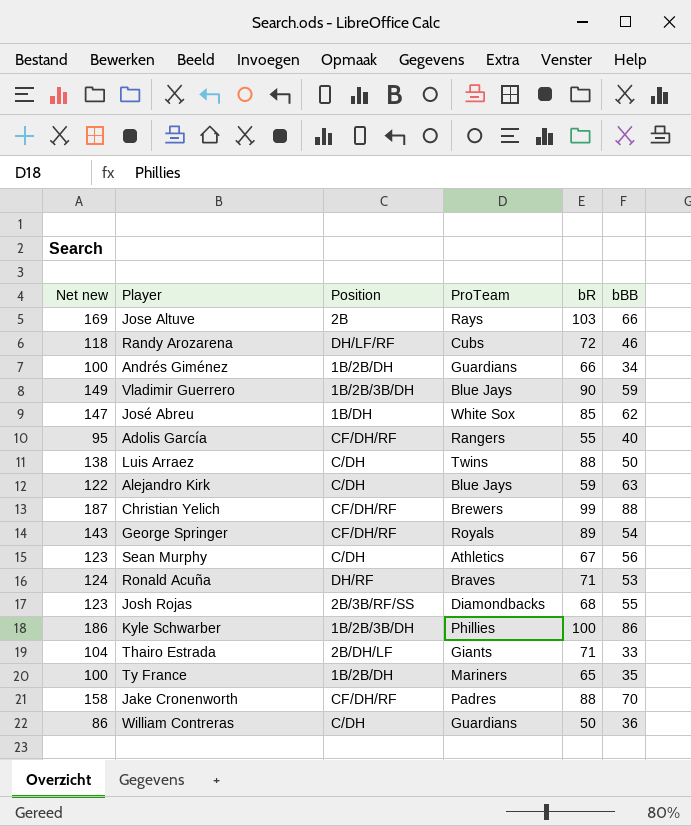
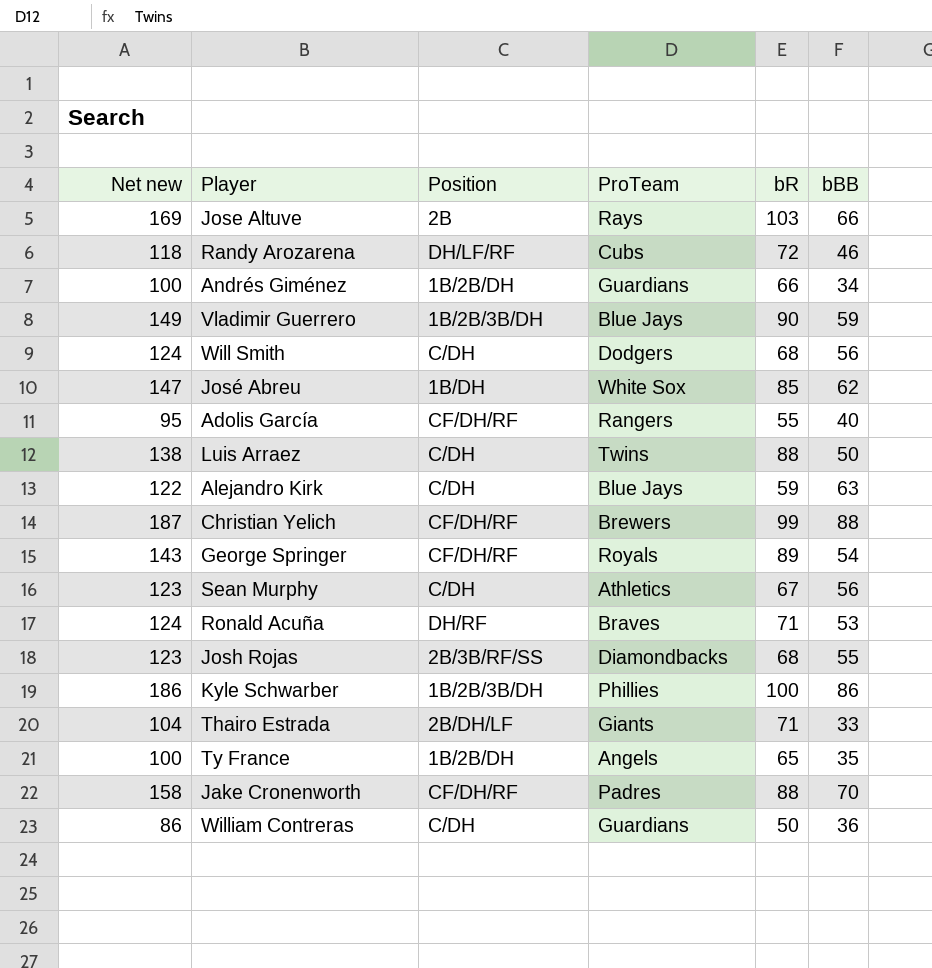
row Will Smith: none -> 124 | C/DH | Dodgers | 68 | 56
Ty France | ProTeam: Mariners -> Angels

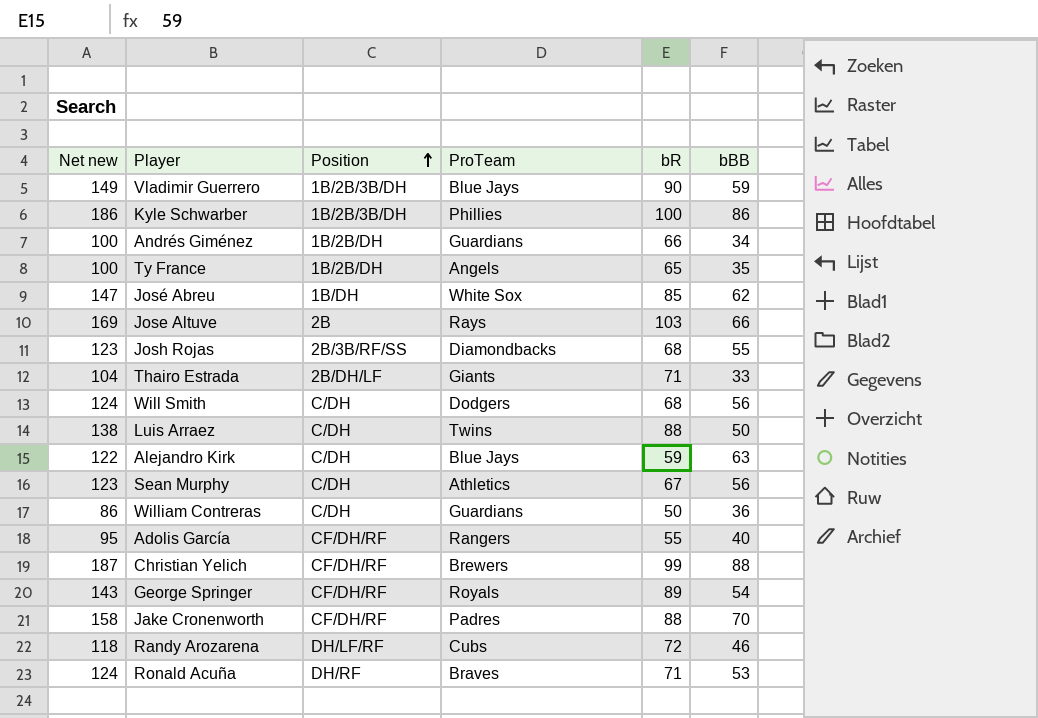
row order: none -> Position ascending

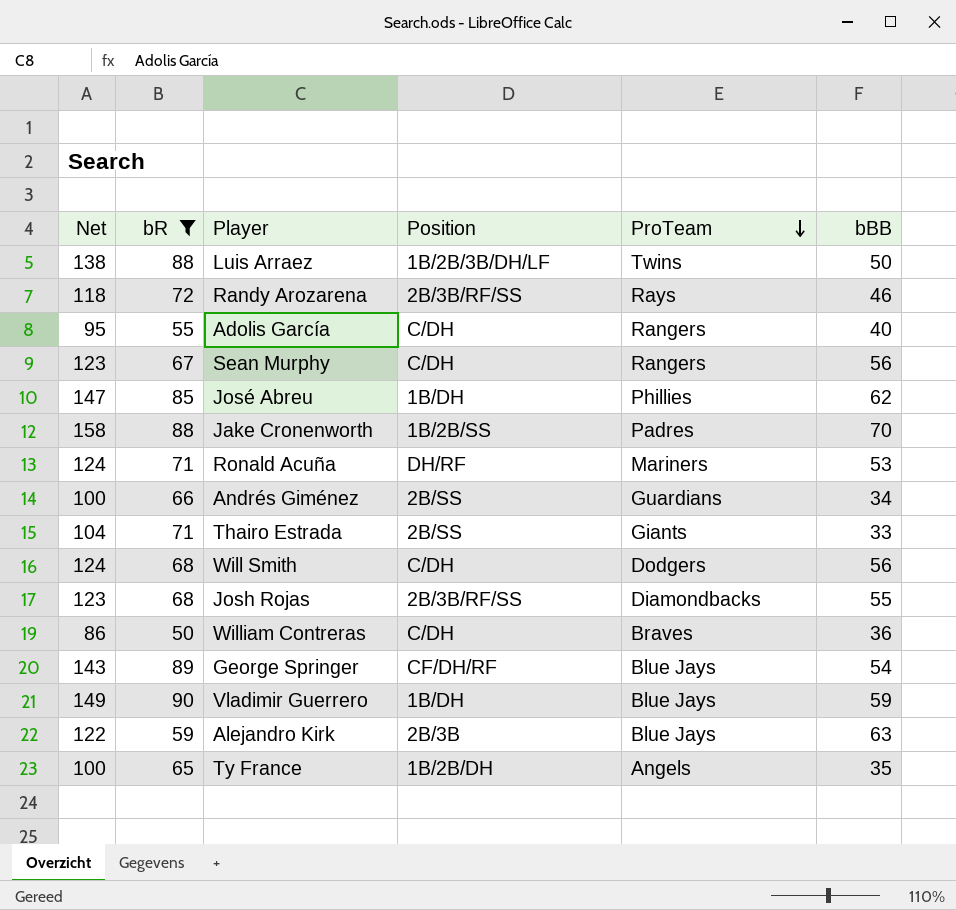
filter: none -> bR <= 90
row order: Position ascending -> ProTeam descending
column name: Net new -> Net
column bR | position: 5 -> 2
Luis Arraez | Position: C/DH -> 1B/2B/3B/DH/LF
Randy Arozarena | Position: DH/LF/RF -> 2B/3B/RF/SS
Randy Arozarena | ProTeam: Cubs -> Rays
Adolis García | Position: CF/DH/RF -> C/DH
Sean Murphy | ProTeam: Athletics -> Rangers
José Abreu | ProTeam: White Sox -> Phillies
Jake Cronenworth | Position: CF/DH/RF -> 1B/2B/SS
Ronald Acuña | ProTeam: Braves -> Mariners
Andrés Giménez | Position: 1B/2B/DH -> 2B/SS
Thairo Estrada | Position: 2B/DH/LF -> 2B/SS
William Contreras | ProTeam: Guardians -> Braves
George Springer | ProTeam: Royals -> Blue Jays
Vladimir Guerrero | Position: 1B/2B/3B/DH -> 1B/DH
Alejandro Kirk | Position: C/DH -> 2B/3B

